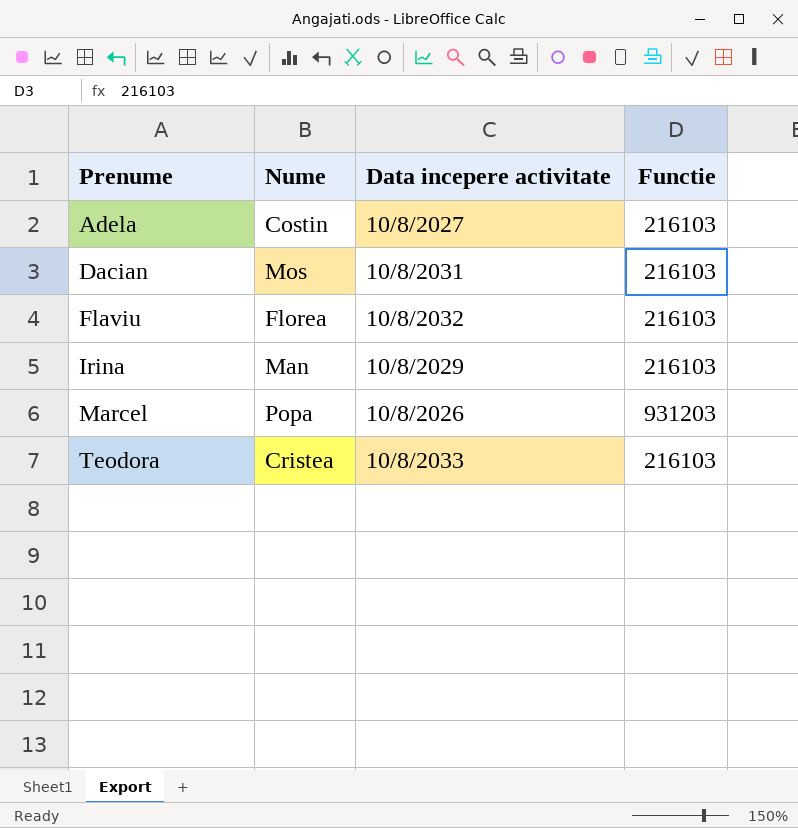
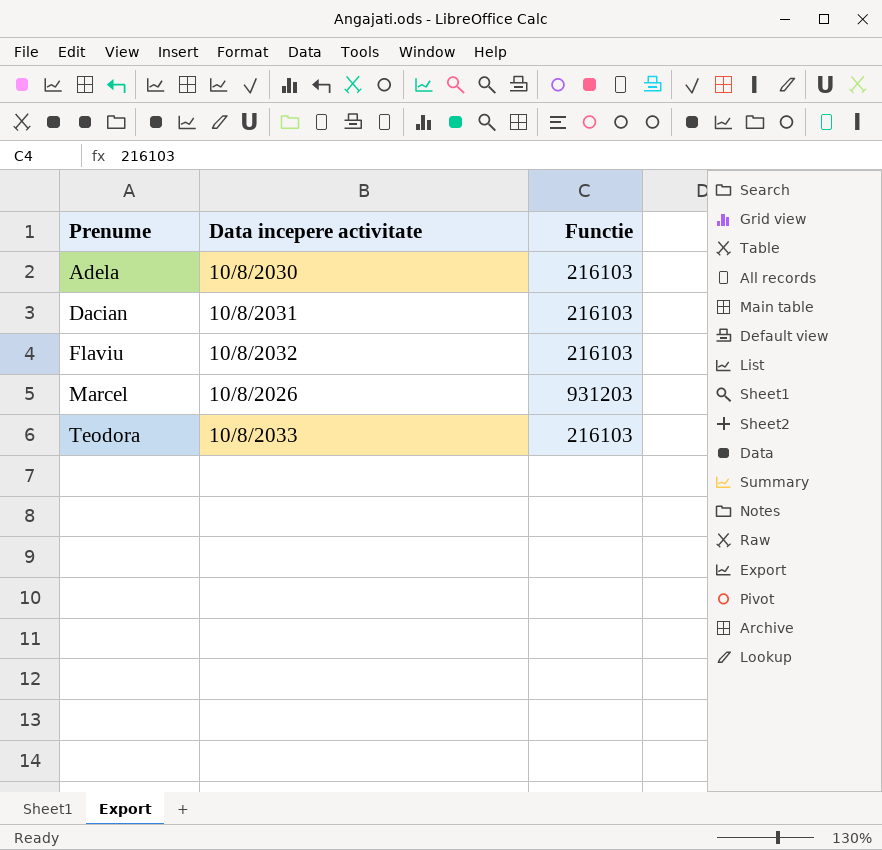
column Nume | position: 2 -> none
row Irina: Man | 10/8/2029 | 216103 -> none
Adela | Data incepere activitate: 10/8/2027 -> 10/8/2030

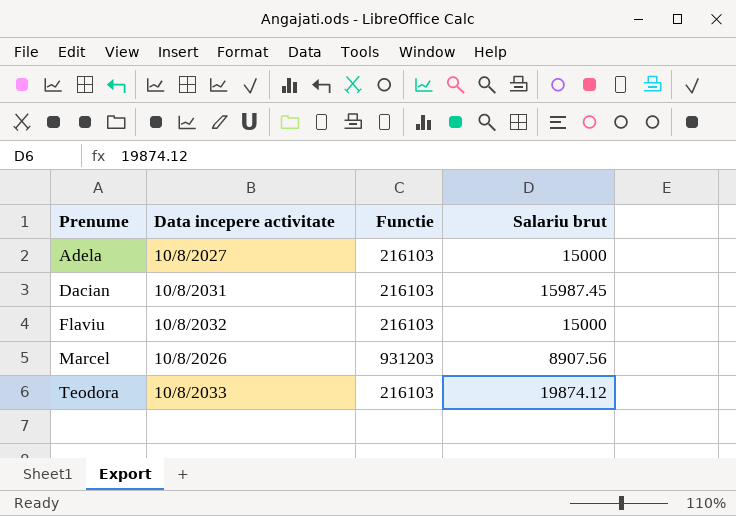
column Salariu brut | position: none -> 4
Adela | Data incepere activitate: 10/8/2030 -> 10/8/2027

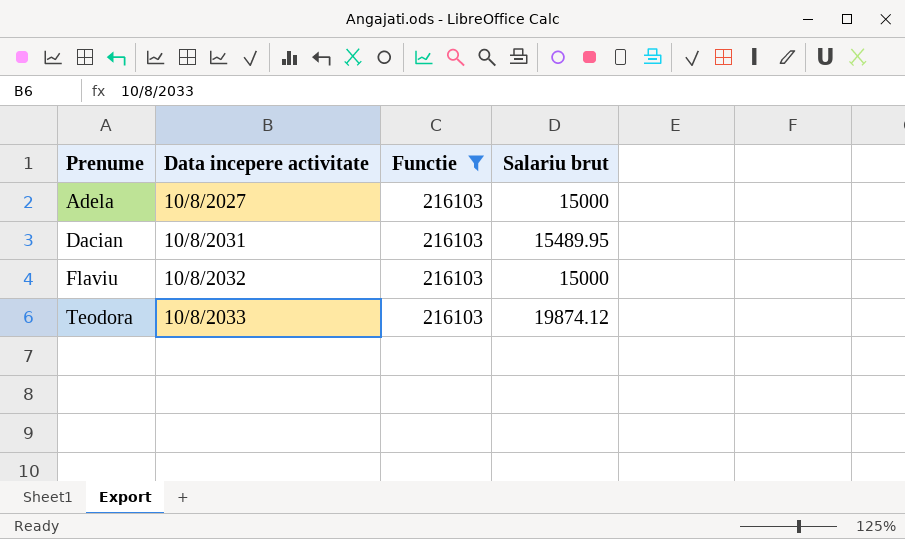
filter: none -> Functie = 216103
Dacian | Salariu brut: 15987.45 -> 15489.95

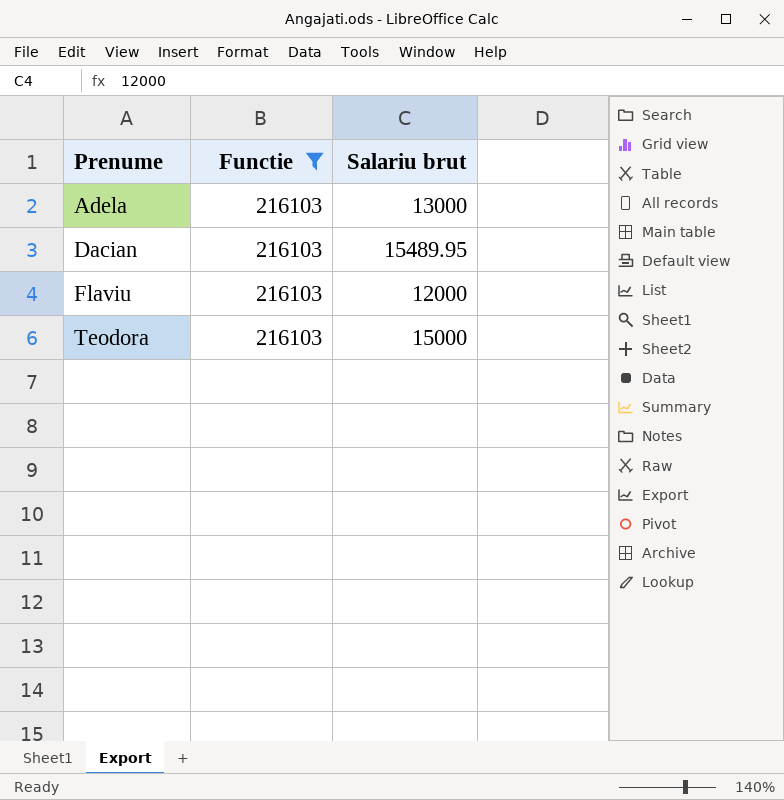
column Data incepere activitate | position: 2 -> none
Adela | Salariu brut: 15000 -> 13000
Flaviu | Salariu brut: 15000 -> 12000
Teodora | Salariu brut: 19874.12 -> 15000

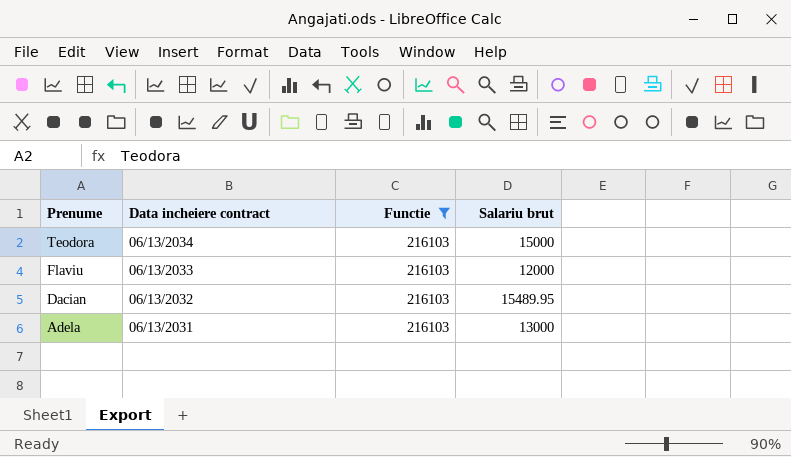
row order: Prenume ascending -> Prenume descending
column Data incheiere contract | position: none -> 2

